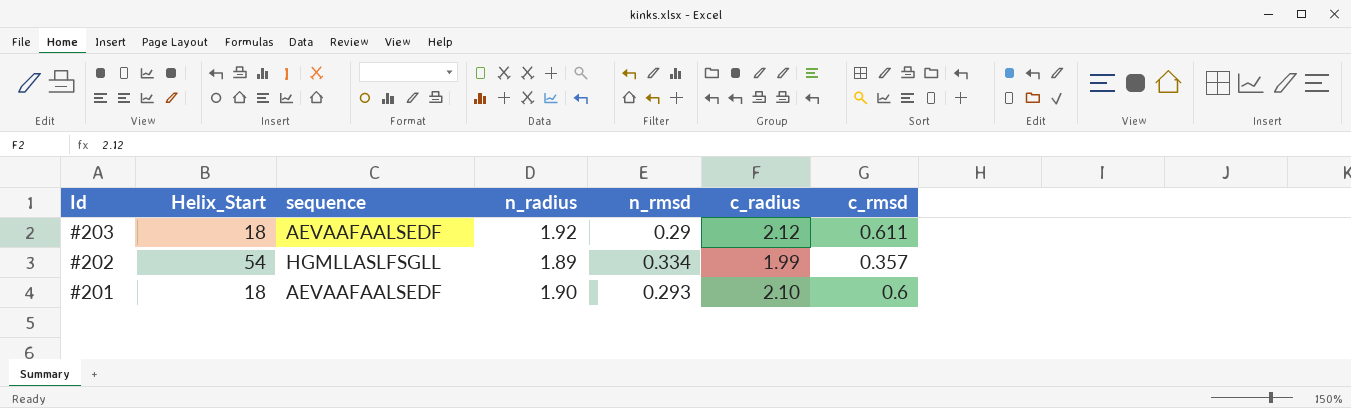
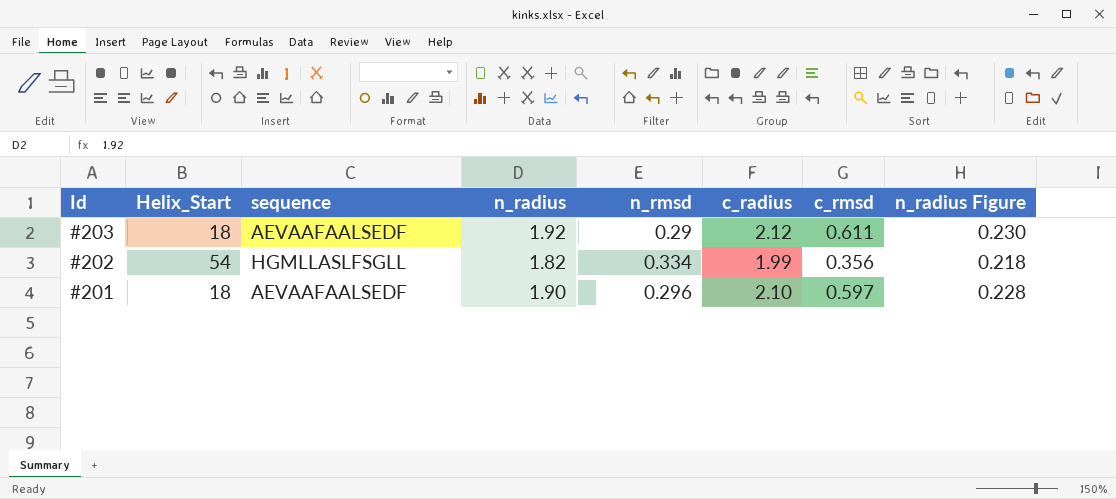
column n_radius Figure | formula: none -> [n_radius] * 0.12
#202 | n_radius: 1.89 -> 1.82
#202 | c_rmsd: 0.357 -> 0.356
#201 | n_rmsd: 0.293 -> 0.296
#201 | c_rmsd: 0.6 -> 0.597

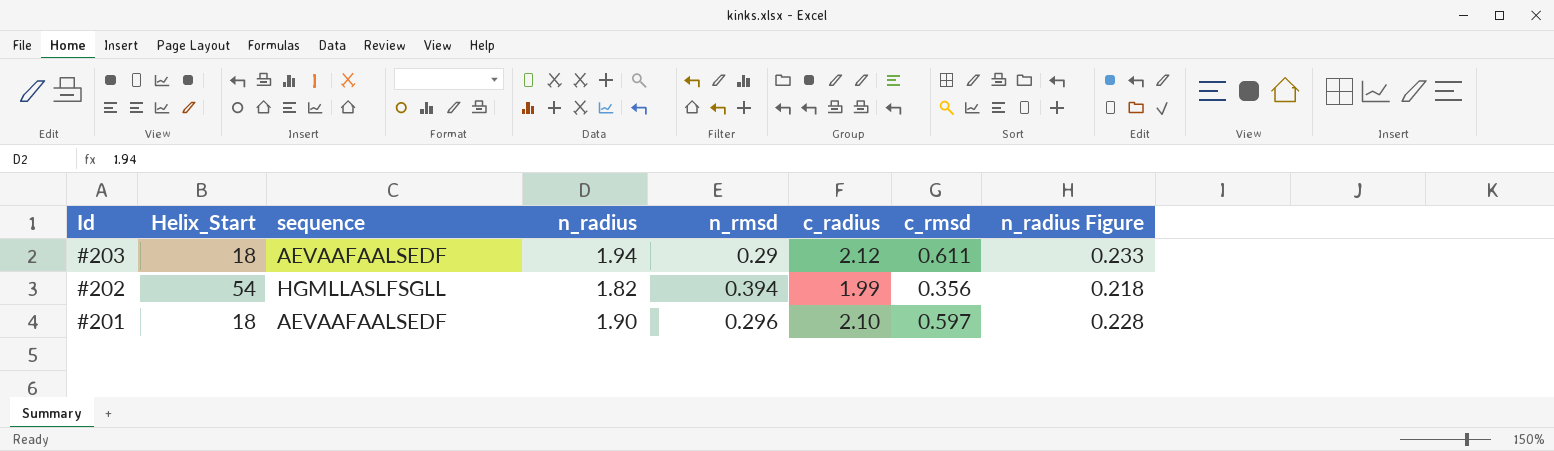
#203 | n_radius: 1.92 -> 1.94
#203 | n_radius Figure: 0.230 -> 0.233
#202 | n_rmsd: 0.334 -> 0.394

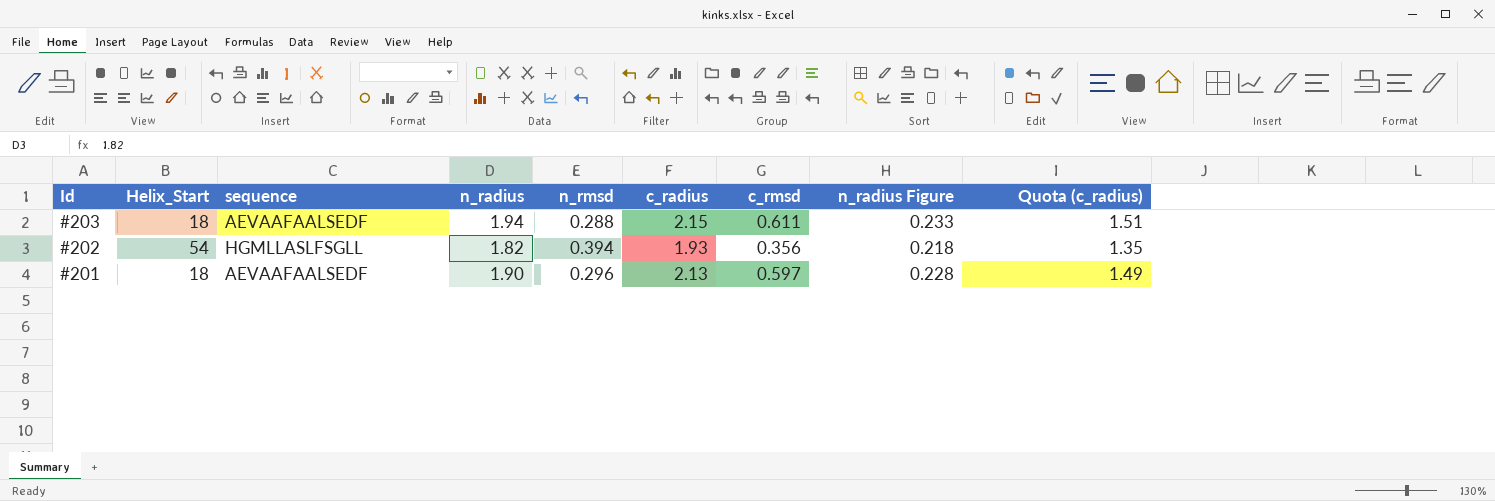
column Quota (c_radius) | formula: none -> [c_radius] * 0.7
#203 | n_rmsd: 0.29 -> 0.288
#203 | c_radius: 2.12 -> 2.15
#202 | c_radius: 1.99 -> 1.93
#201 | c_radius: 2.10 -> 2.13

